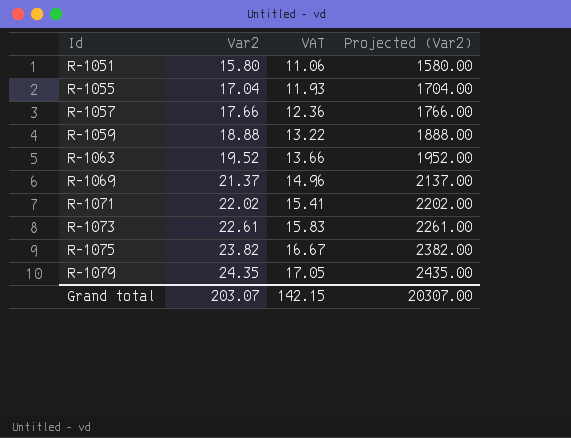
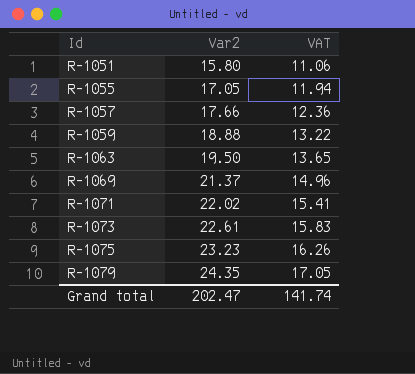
column Projected (Var2) | formula: [Var2] * 100 -> none
R-1055 | Var2: 17.04 -> 17.05
R-1055 | VAT: 11.93 -> 11.94
R-1063 | Var2: 19.52 -> 19.50
R-1063 | VAT: 13.66 -> 13.65
R-1075 | Var2: 23.82 -> 23.23
R-1075 | VAT: 16.67 -> 16.26
Grand total | Var2: 203.07 -> 202.47
Grand total | VAT: 142.15 -> 141.74

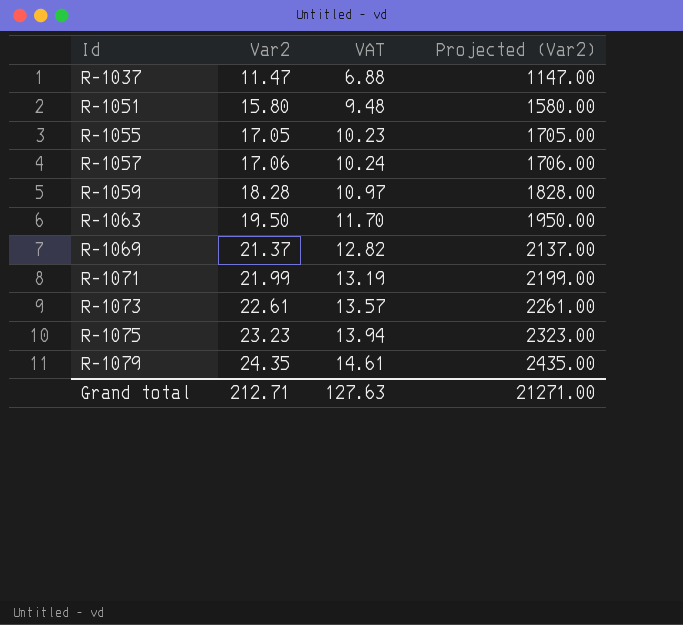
column VAT | formula: [Var2] * 0.7 -> [Var2] * 0.6
column Projected (Var2) | formula: none -> [Var2] * 100
row R-1037: none -> 11.47 | 6.88 | 1147.00
R-1057 | Var2: 17.66 -> 17.06
R-1059 | Var2: 18.88 -> 18.28
R-1071 | Var2: 22.02 -> 21.99
Grand total | Var2: 202.47 -> 212.71
Grand total | VAT: 141.74 -> 127.63

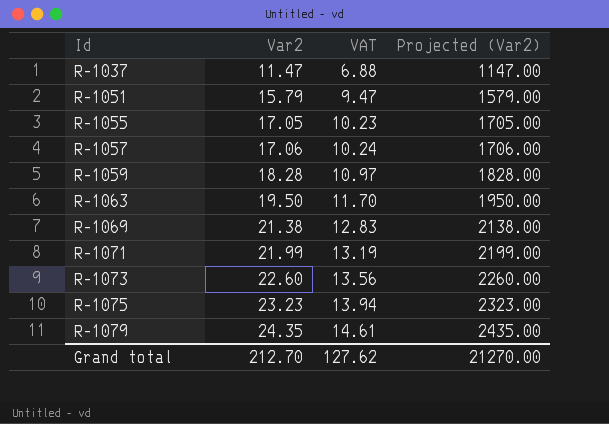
R-1051 | Var2: 15.80 -> 15.79
R-1051 | VAT: 9.48 -> 9.47
R-1051 | Projected (Var2): 1580.00 -> 1579.00
R-1069 | Var2: 21.37 -> 21.38
R-1069 | VAT: 12.82 -> 12.83
R-1069 | Projected (Var2): 2137.00 -> 2138.00
R-1073 | Var2: 22.61 -> 22.60
R-1073 | VAT: 13.57 -> 13.56
R-1073 | Projected (Var2): 2261.00 -> 2260.00
Grand total | Var2: 212.71 -> 212.70
Grand total | VAT: 127.63 -> 127.62
Grand total | Projected (Var2): 21271.00 -> 21270.00

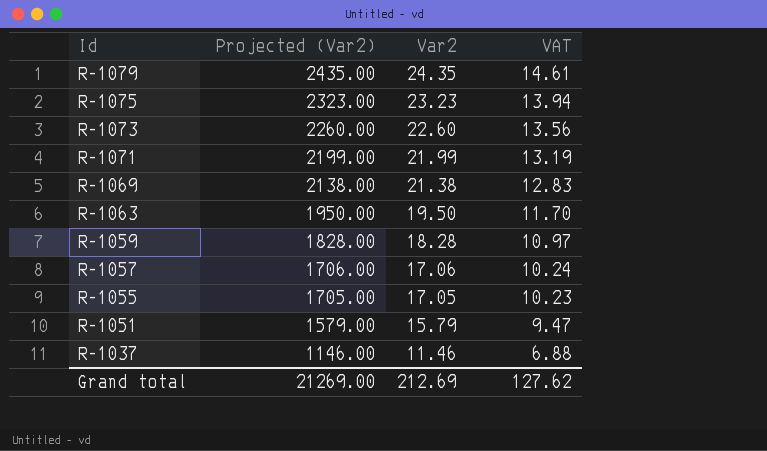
row order: Id ascending -> Id descending
column Projected (Var2) | position: 4 -> 2
R-1037 | Projected (Var2): 1147.00 -> 1146.00
R-1037 | Var2: 11.47 -> 11.46
Grand total | Projected (Var2): 21270.00 -> 21269.00
Grand total | Var2: 212.70 -> 212.69

